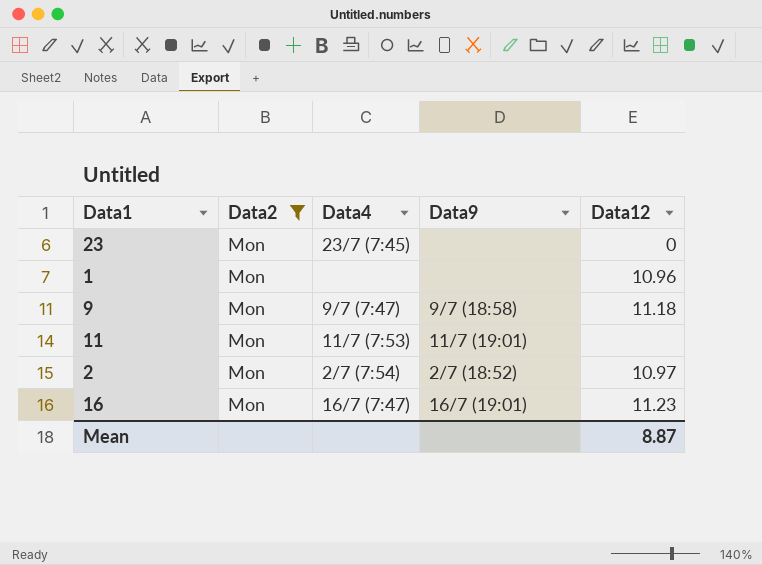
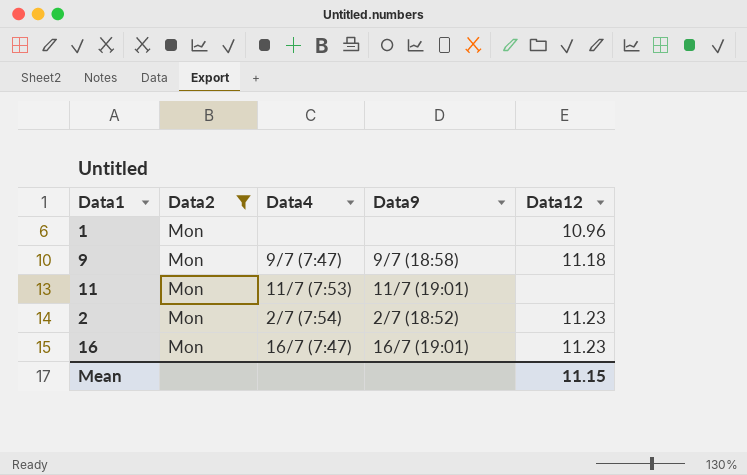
row 23: Mon | 23/7 (7:45) | none | 0 -> none
2 | Data12: 10.97 -> 11.23
Mean | Data12: 8.87 -> 11.15

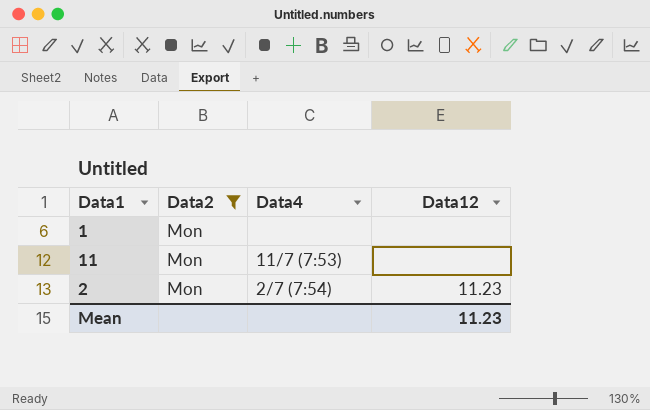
column Data9 | position: 4 -> none
row 9: Mon | 9/7 (7:47) | 9/7 (18:58) | 11.18 -> none
row 16: Mon | 16/7 (7:47) | 16/7 (19:01) | 11.23 -> none
1 | Data12: 10.96 -> none
Mean | Data12: 11.15 -> 11.23

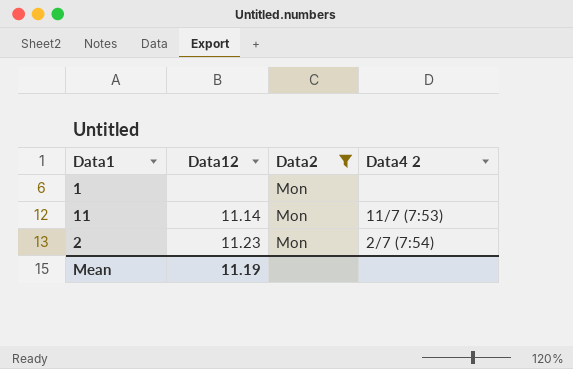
column Data12 | position: 4 -> 2
column name: Data4 -> Data4 2
11 | Data12: none -> 11.14
Mean | Data12: 11.23 -> 11.19

